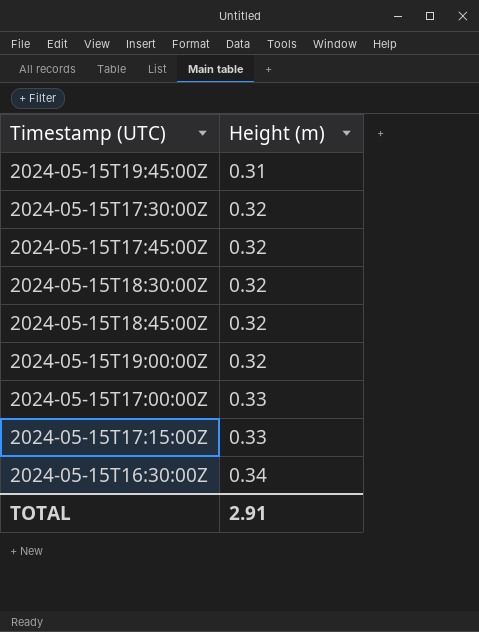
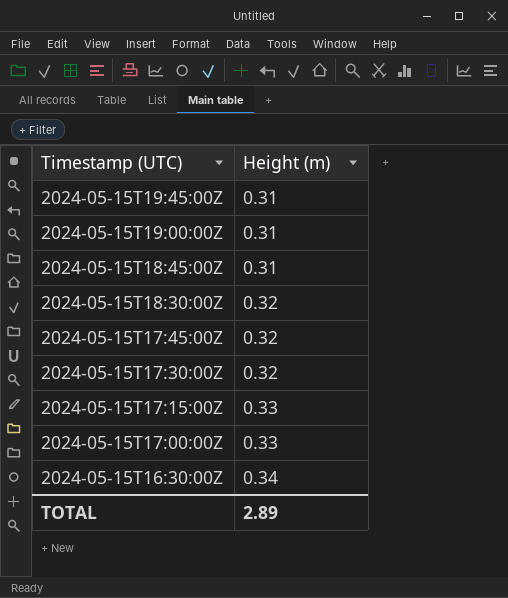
row order: Height (m) ascending -> Timestamp (UTC) descending
2024-05-15T19:00:00Z | Height (m): 0.32 -> 0.31
2024-05-15T18:45:00Z | Height (m): 0.32 -> 0.31
TOTAL | Height (m): 2.91 -> 2.89

